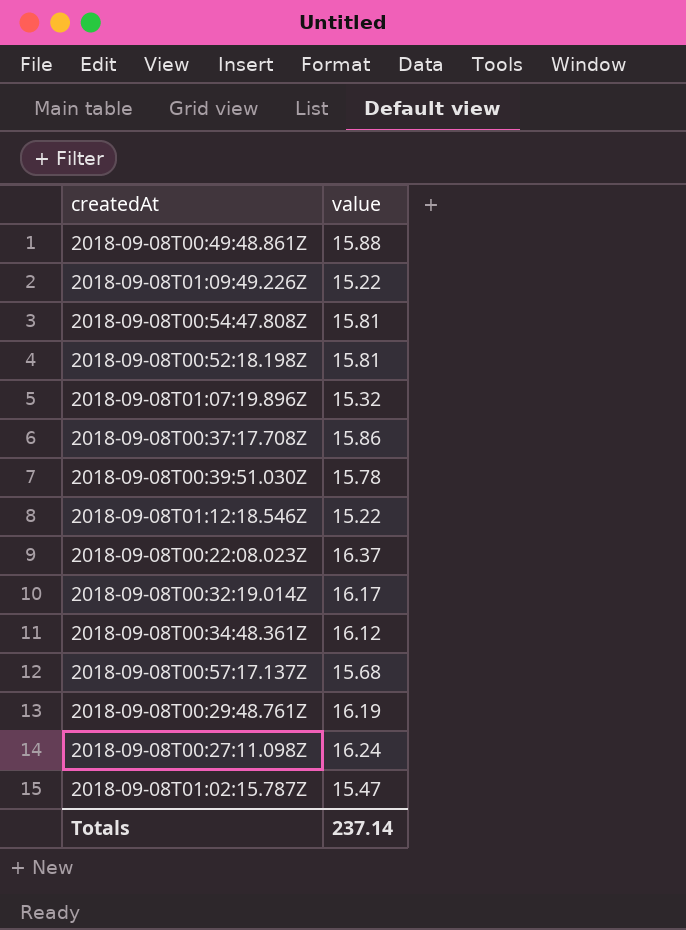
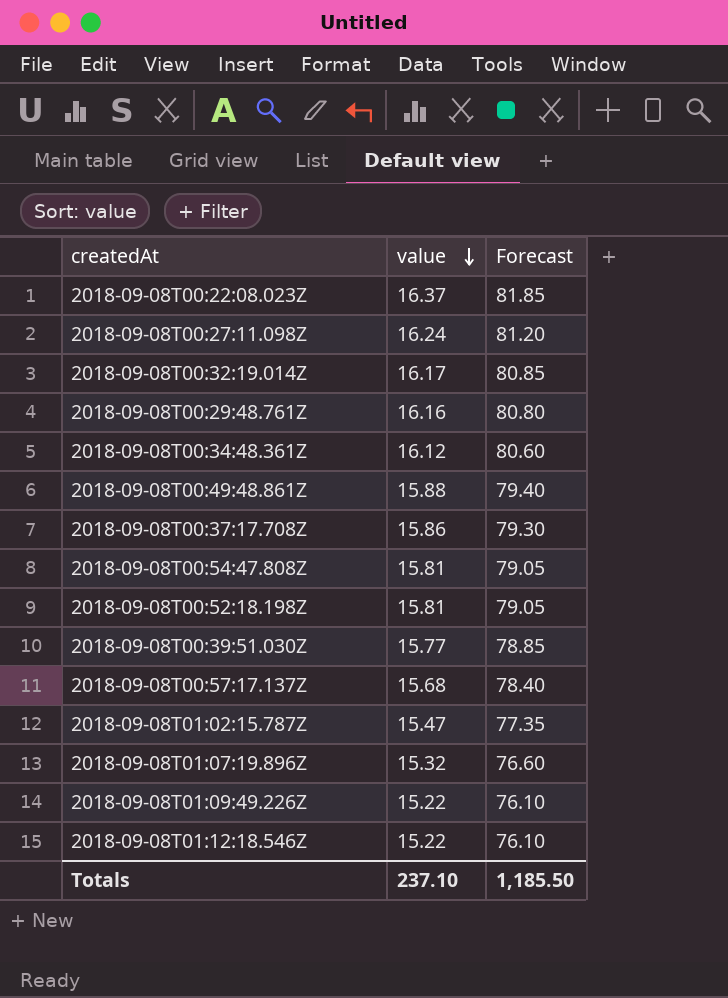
row order: none -> value descending
column Forecast | formula: none -> [value] * 5
2018-09-08T00:29:48.761Z | value: 16.19 -> 16.16
2018-09-08T00:39:51.030Z | value: 15.78 -> 15.77
Totals | value: 237.14 -> 237.10

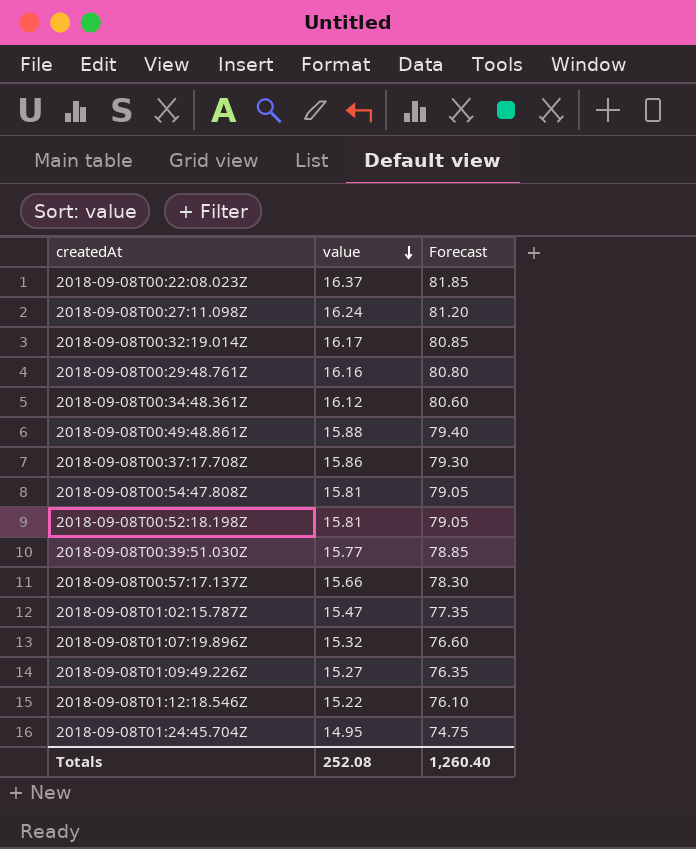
2018-09-08T00:57:17.137Z | value: 15.68 -> 15.66
2018-09-08T00:57:17.137Z | Forecast: 78.40 -> 78.30
2018-09-08T01:09:49.226Z | value: 15.22 -> 15.27
2018-09-08T01:09:49.226Z | Forecast: 76.10 -> 76.35
row 2018-09-08T01:24:45.704Z: none -> 14.95 | 74.75
Totals | value: 237.10 -> 252.08
Totals | Forecast: 1,185.50 -> 1,260.40

